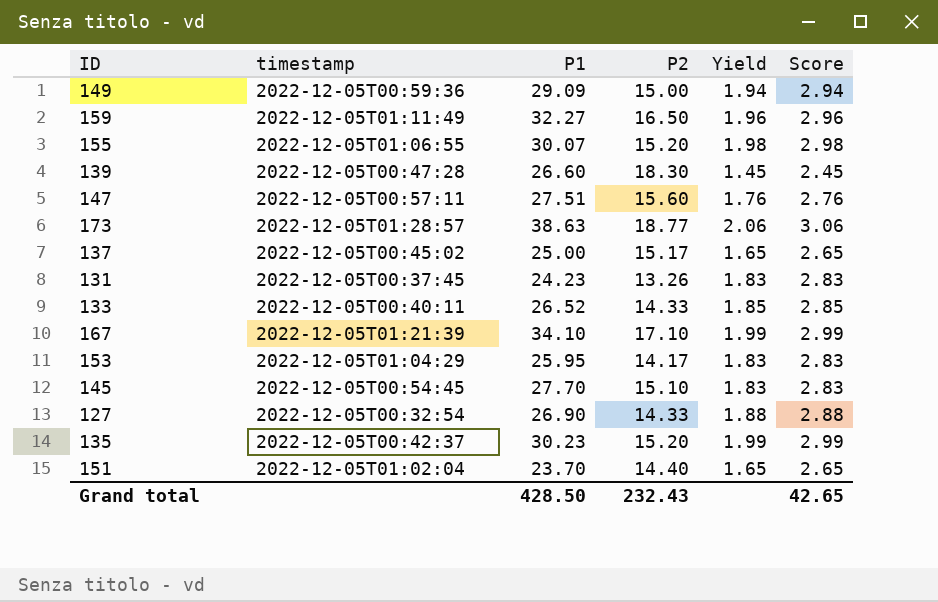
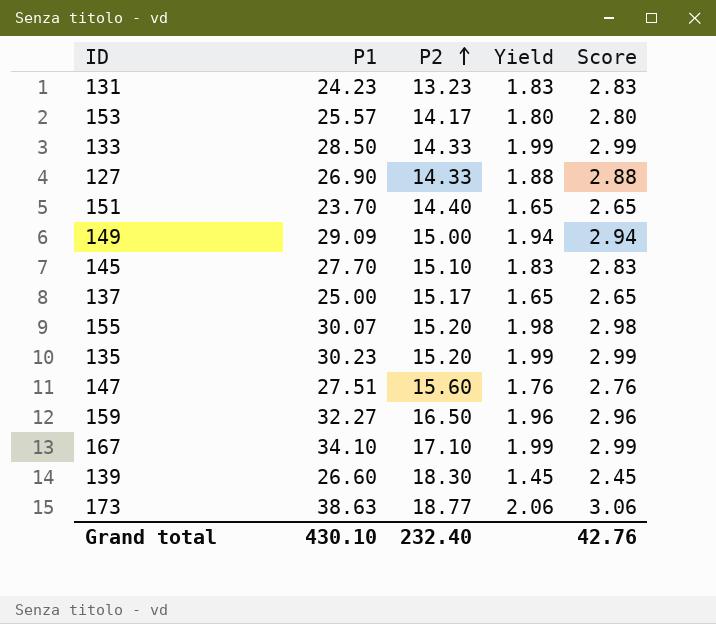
row order: none -> P2 ascending
column timestamp | position: 2 -> none
131 | P2: 13.26 -> 13.23
153 | P1: 25.95 -> 25.57
153 | Yield: 1.83 -> 1.80
153 | Score: 2.83 -> 2.80
133 | P1: 26.52 -> 28.50
133 | Yield: 1.85 -> 1.99
133 | Score: 2.85 -> 2.99
Grand total | P1: 428.50 -> 430.10
Grand total | P2: 232.43 -> 232.40
Grand total | Score: 42.65 -> 42.76

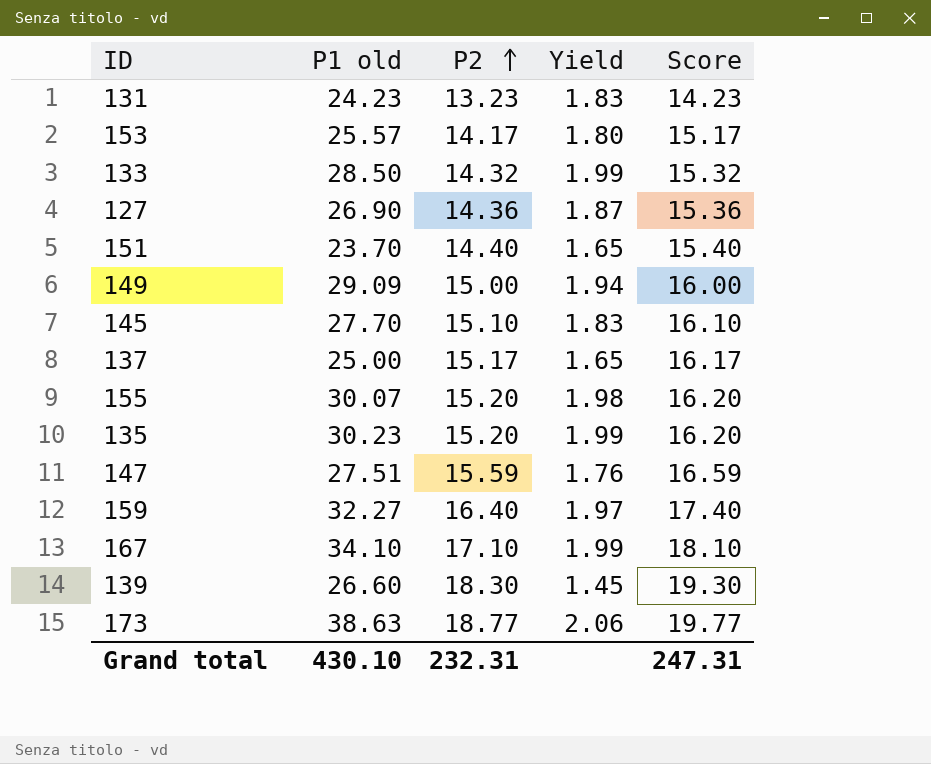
column name: P1 -> P1 old
column Score | formula: [Yield] + 1 -> [P2] + 1
133 | P2: 14.33 -> 14.32
127 | P2: 14.33 -> 14.36
127 | Yield: 1.88 -> 1.87
147 | P2: 15.60 -> 15.59
159 | P2: 16.50 -> 16.40
159 | Yield: 1.96 -> 1.97
Grand total | P2: 232.40 -> 232.31
Grand total | Score: 42.76 -> 247.31

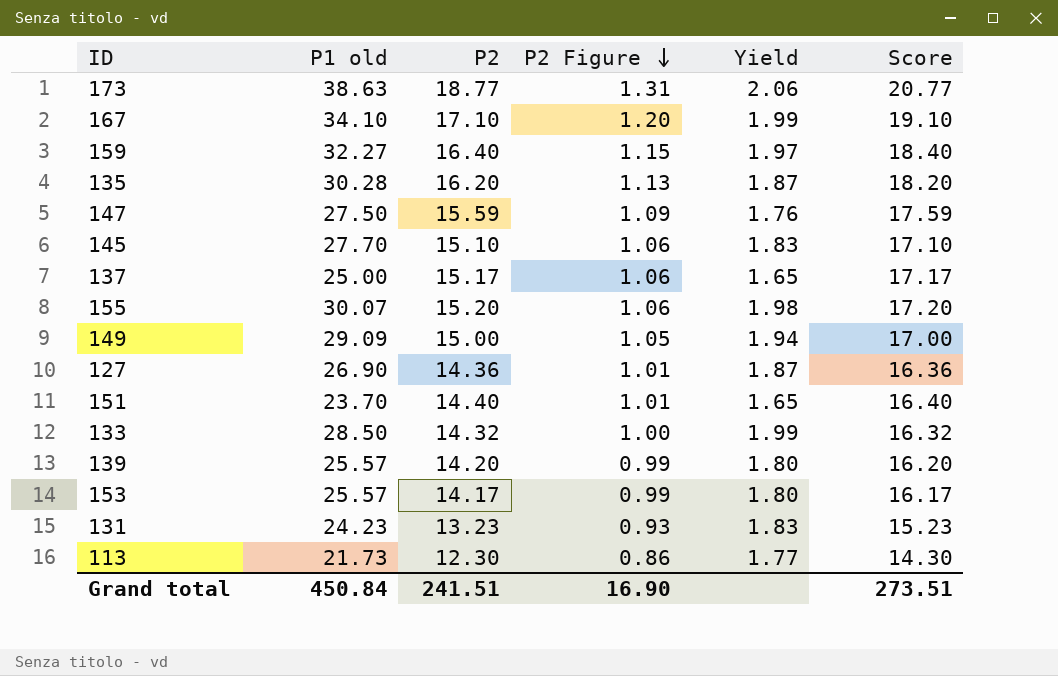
row order: P2 ascending -> P2 Figure descending
column P2 Figure | formula: none -> [P2] * 0.07
column Score | formula: [P2] + 1 -> [P2] + 2
135 | P1 old: 30.23 -> 30.28
135 | P2: 15.20 -> 16.20
135 | Yield: 1.99 -> 1.87
147 | P1 old: 27.51 -> 27.50
139 | P1 old: 26.60 -> 25.57
139 | P2: 18.30 -> 14.20
139 | Yield: 1.45 -> 1.80
row 113: none -> 21.73 | 12.30 | 0.86 | 1.77 | 14.30
Grand total | P1 old: 430.10 -> 450.84
Grand total | P2: 232.31 -> 241.51
Grand total | Score: 247.31 -> 273.51

